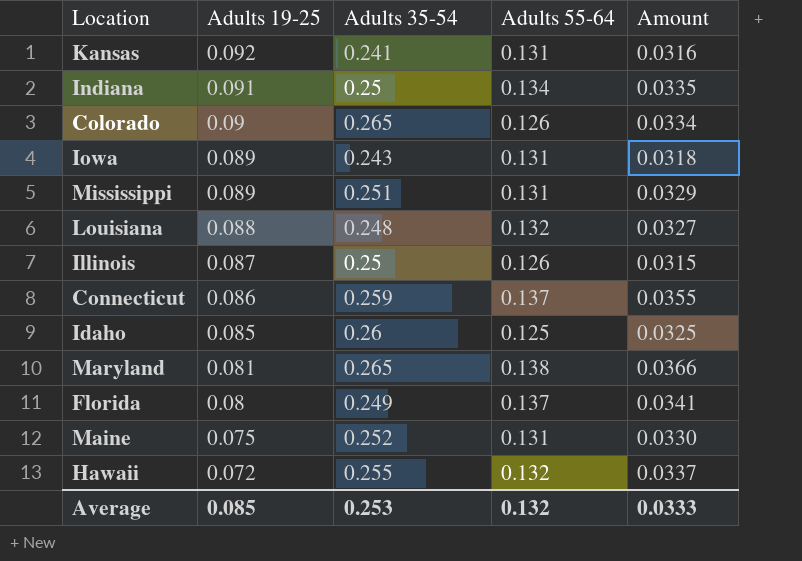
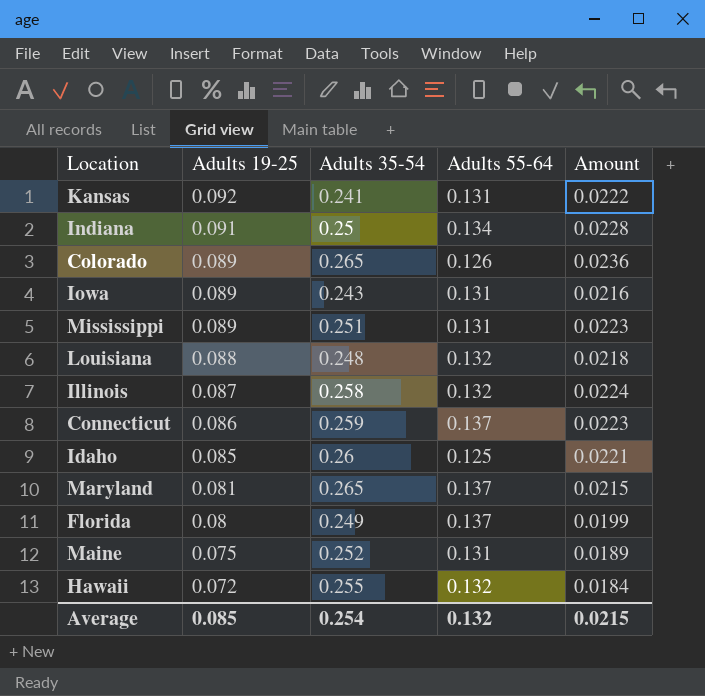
column Amount | formula: [Adults 35-54] * [Adults 55-64] -> [Adults 19-25] * [Adults 35-54]
Colorado | Adults 19-25: 0.09 -> 0.089
Illinois | Adults 35-54: 0.25 -> 0.258
Illinois | Adults 55-64: 0.126 -> 0.132
Maryland | Adults 55-64: 0.138 -> 0.137
Average | Adults 35-54: 0.253 -> 0.254
Average | Amount: 0.0333 -> 0.0215

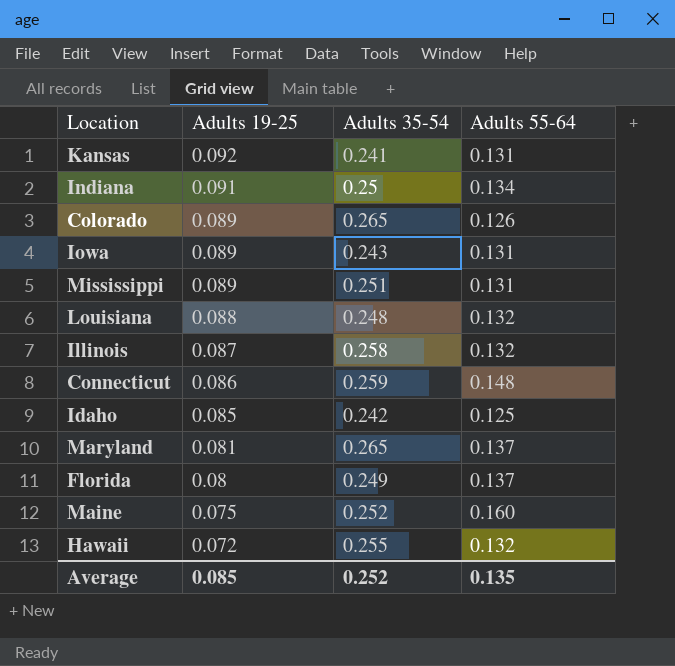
column Amount | formula: [Adults 19-25] * [Adults 35-54] -> none
Connecticut | Adults 55-64: 0.137 -> 0.148
Idaho | Adults 35-54: 0.26 -> 0.242
Maine | Adults 55-64: 0.131 -> 0.160
Average | Adults 35-54: 0.254 -> 0.252
Average | Adults 55-64: 0.132 -> 0.135

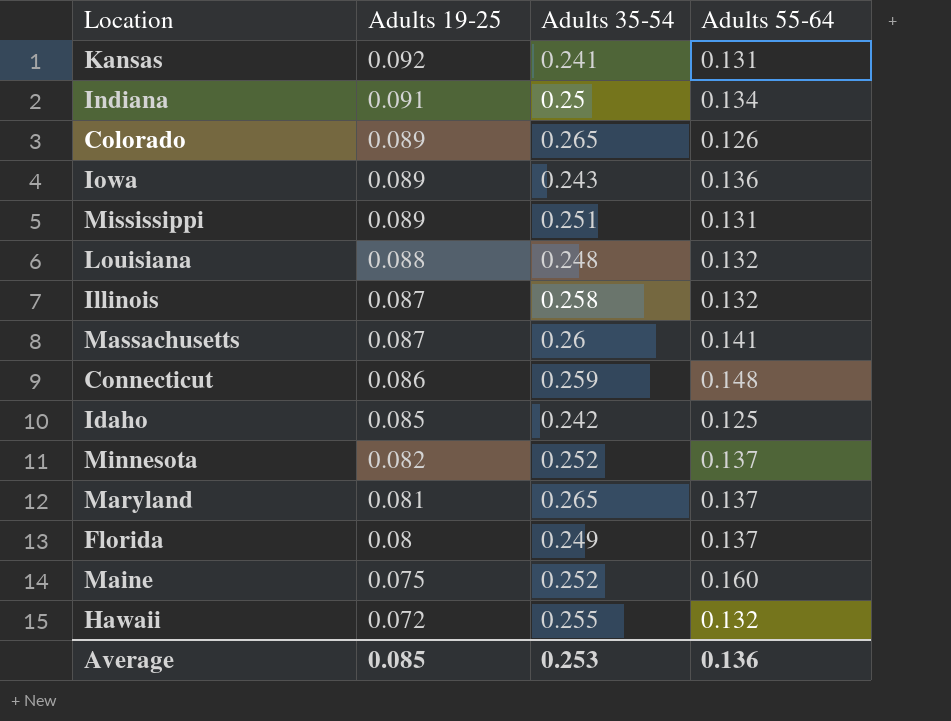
Iowa | Adults 55-64: 0.131 -> 0.136
row Massachusetts: none -> 0.087 | 0.26 | 0.141
row Minnesota: none -> 0.082 | 0.252 | 0.137
Average | Adults 35-54: 0.252 -> 0.253
Average | Adults 55-64: 0.135 -> 0.136

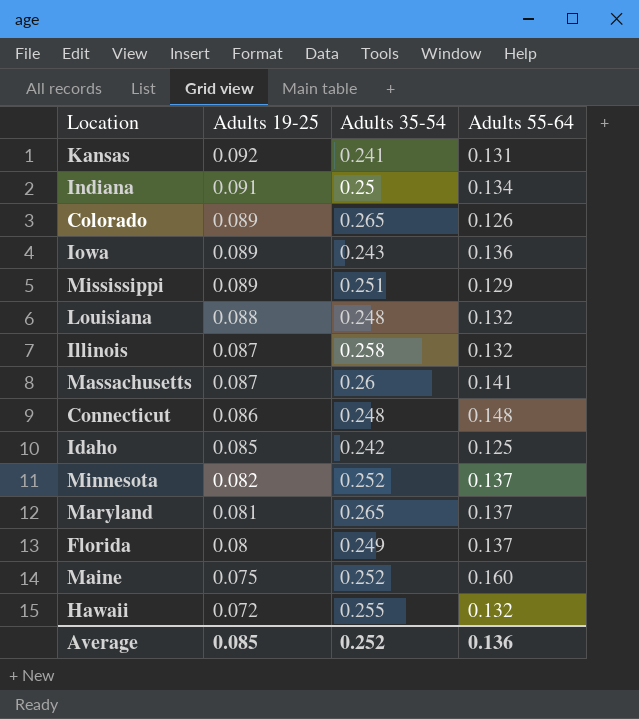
Mississippi | Adults 55-64: 0.131 -> 0.129
Connecticut | Adults 35-54: 0.259 -> 0.248
Average | Adults 35-54: 0.253 -> 0.252

